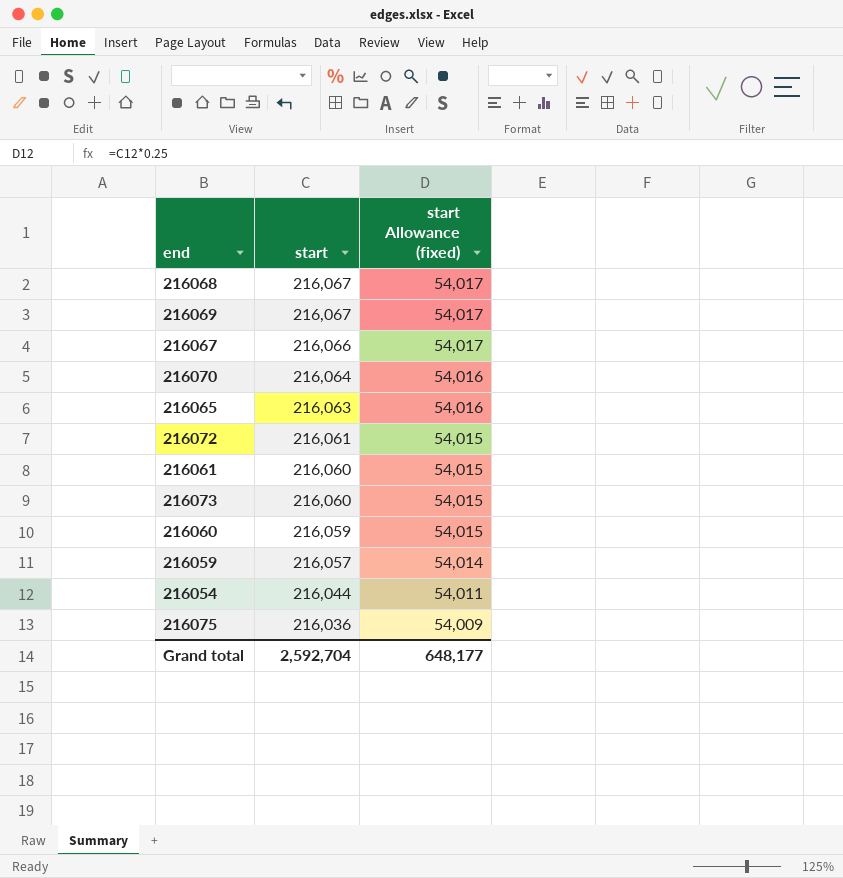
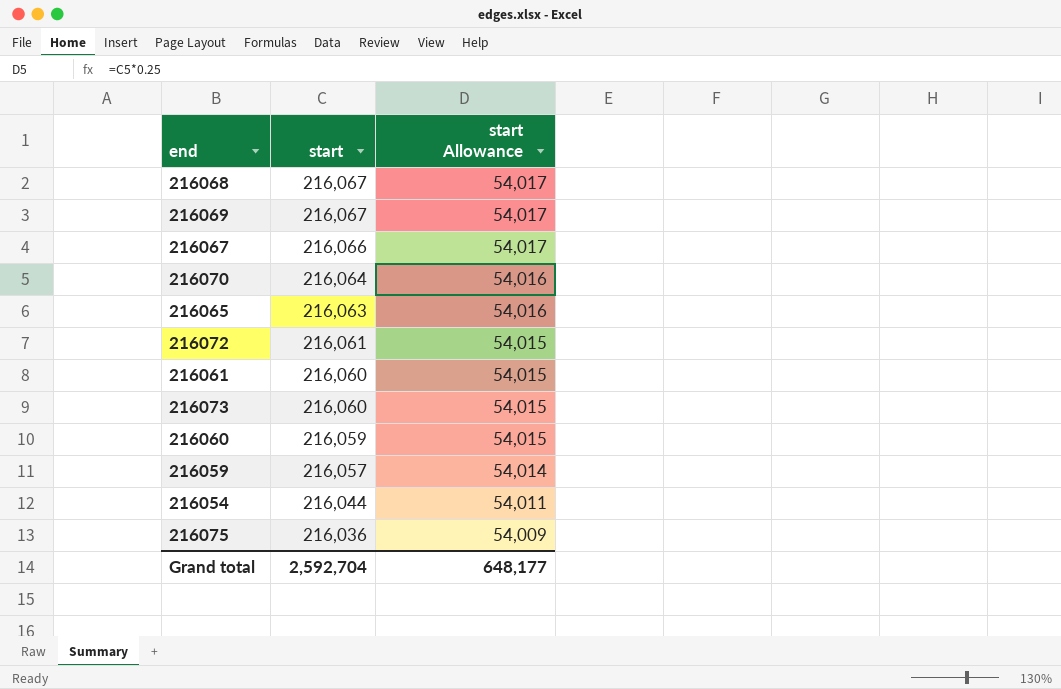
column name: start Allowance (fixed) -> start Allowance

